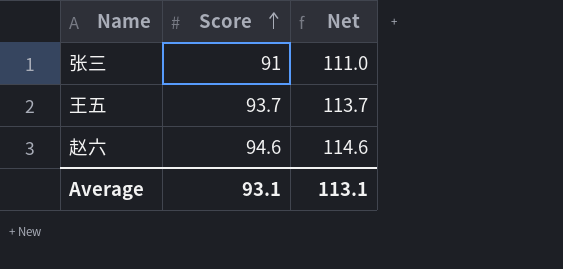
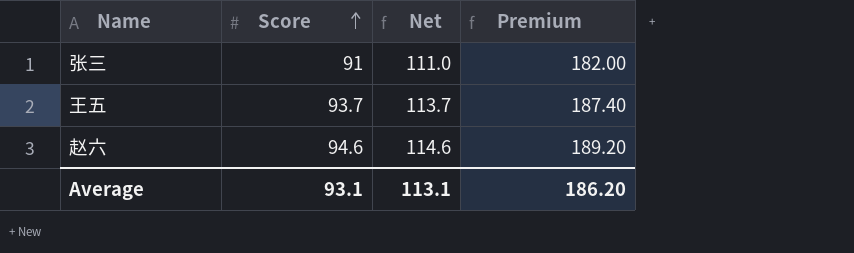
column Premium | formula: none -> [Score] * 2

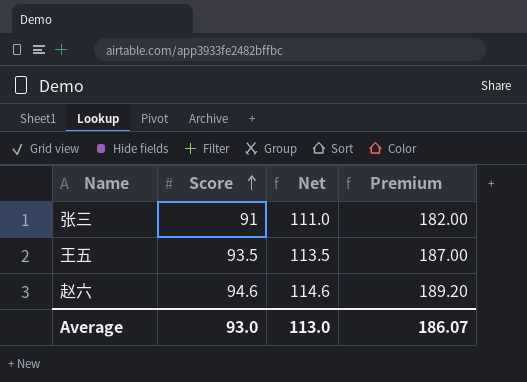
王五 | Score: 93.7 -> 93.5
王五 | Net: 113.7 -> 113.5
王五 | Premium: 187.40 -> 187.00
Average | Score: 93.1 -> 93.0
Average | Net: 113.1 -> 113.0
Average | Premium: 186.20 -> 186.07

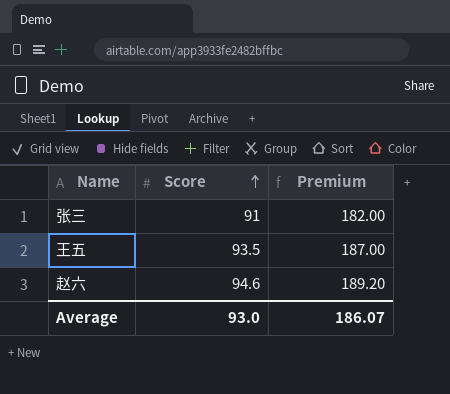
column Net | formula: [Score] + 20 -> none

